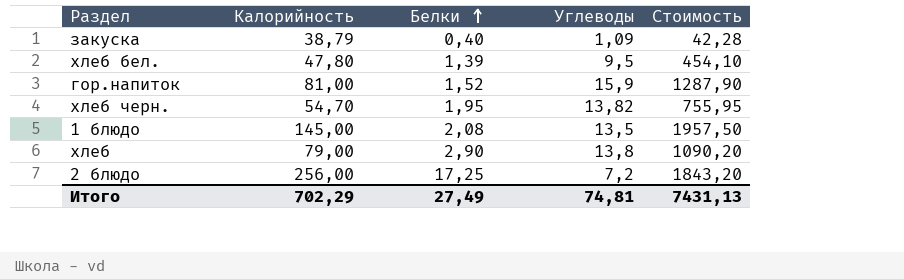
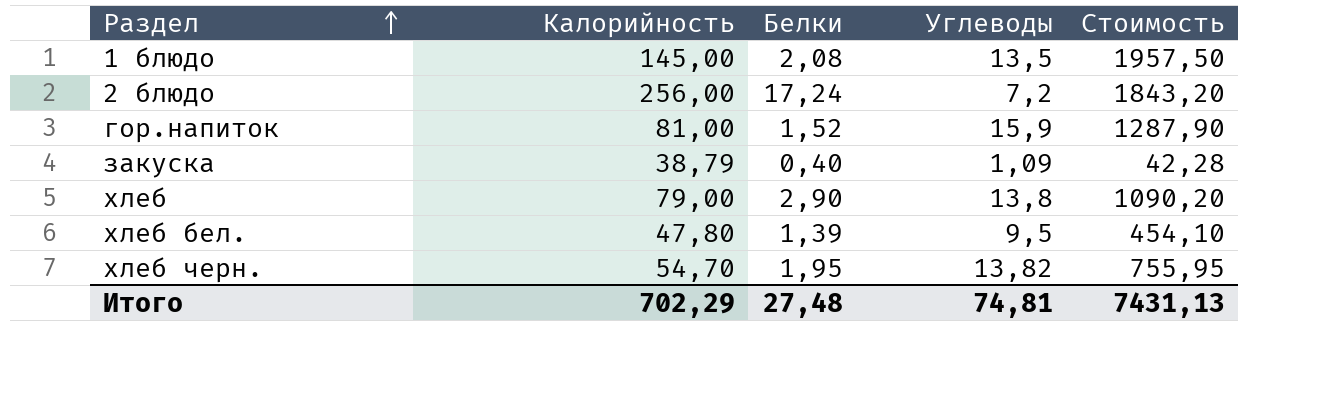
row order: Белки ascending -> Раздел ascending
2 блюдо | Белки: 17,25 -> 17,24
Итого | Белки: 27,49 -> 27,48

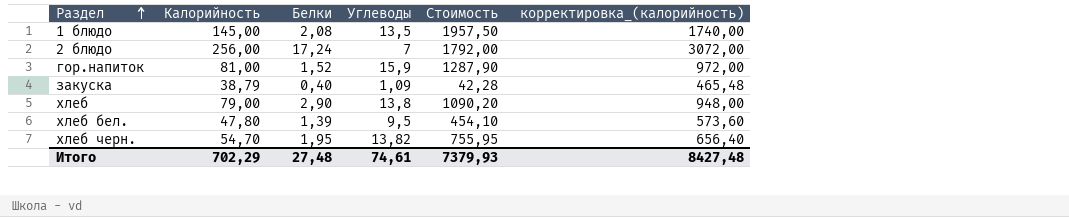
column корректировка_(калорийность) | formula: none -> [Калорийность] * 12
2 блюдо | Углеводы: 7,2 -> 7
2 блюдо | Стоимость: 1843,20 -> 1792,00
Итого | Углеводы: 74,81 -> 74,61
Итого | Стоимость: 7431,13 -> 7379,93

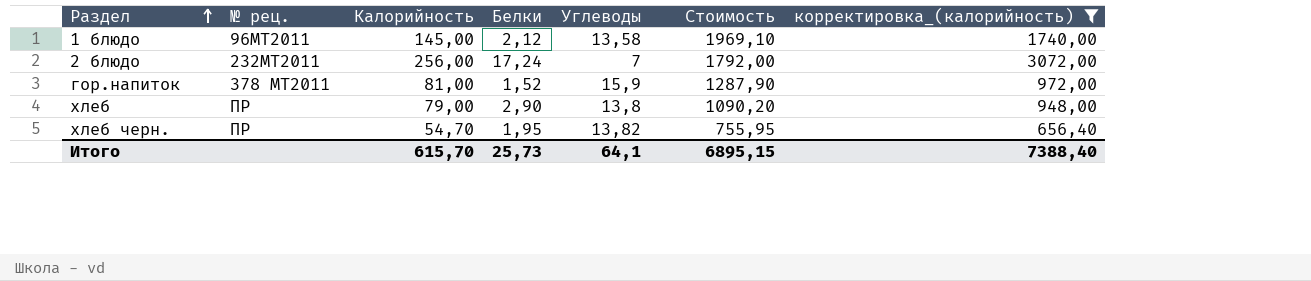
filter: none -> корректировка_(калорийность) >= 656,40
column № рец. | position: none -> 2
1 блюдо | Белки: 2,08 -> 2,12
1 блюдо | Углеводы: 13,5 -> 13,58
1 блюдо | Стоимость: 1957,50 -> 1969,10
Итого | Калорийность: 702,29 -> 615,70
Итого | Белки: 27,48 -> 25,73
Итого | Углеводы: 74,61 -> 64,1
Итого | Стоимость: 7379,93 -> 6895,15
Итого | корректировка_(калорийность): 8427,48 -> 7388,40

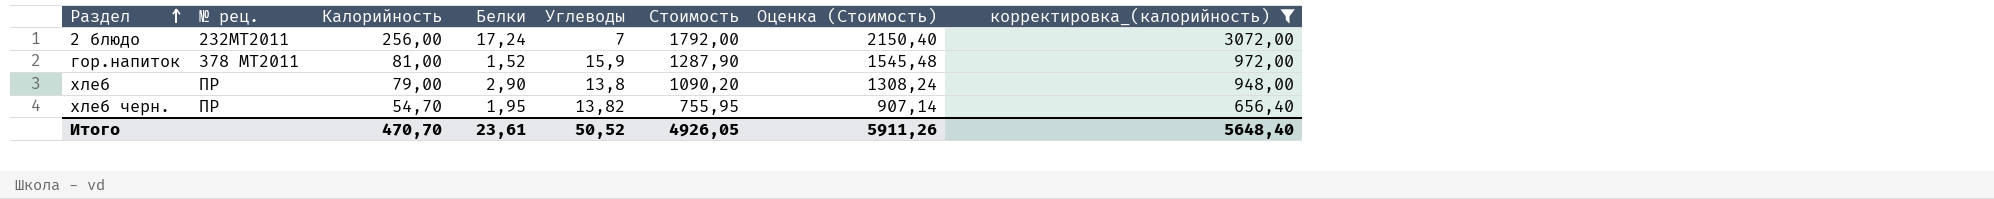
column Оценка (Стоимость) | formula: none -> [Стоимость] * 1,2
row 1 блюдо: 96МТ2011 | 145,00 | 2,12 | 13,58 | 1969,10 | 1740,00 -> none
Итого | Калорийность: 615,70 -> 470,70
Итого | Белки: 25,73 -> 23,61
Итого | Углеводы: 64,1 -> 50,52
Итого | Стоимость: 6895,15 -> 4926,05
Итого | корректировка_(калорийность): 7388,40 -> 5648,40

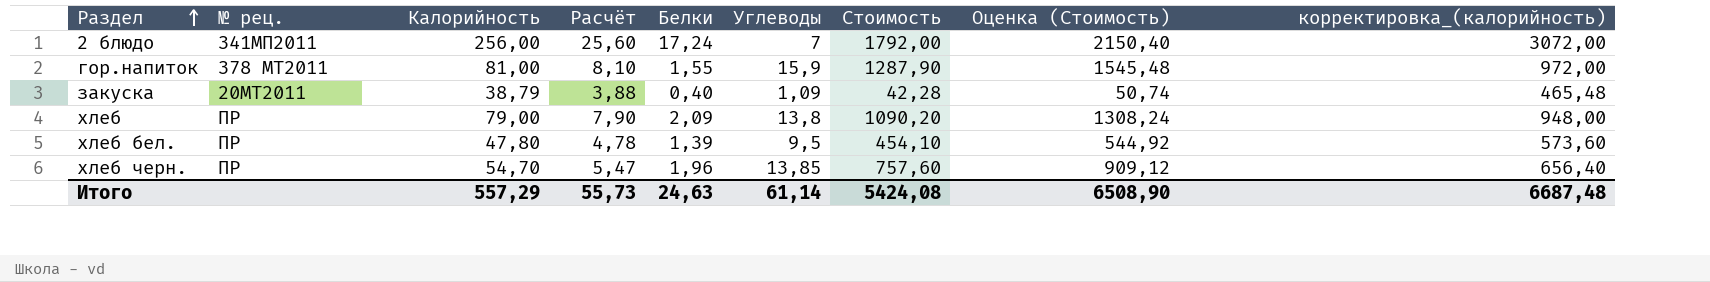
filter: корректировка_(калорийность) >= 656,40 -> none
column Расчёт | formula: none -> [Калорийность] * 0,1
2 блюдо | № рец.: 232МТ2011 -> 341МП2011
гор.напиток | Белки: 1,52 -> 1,55
хлеб | Белки: 2,90 -> 2,09
хлеб черн. | Белки: 1,95 -> 1,96
хлеб черн. | Углеводы: 13,82 -> 13,85
хлеб черн. | Стоимость: 755,95 -> 757,60
хлеб черн. | Оценка (Стоимость): 907,14 -> 909,12
Итого | Калорийность: 470,70 -> 557,29
Итого | Белки: 23,61 -> 24,63
Итого | Углеводы: 50,52 -> 61,14
Итого | Стоимость: 4926,05 -> 5424,08
Итого | Оценка (Стоимость): 5911,26 -> 6508,90
Итого | корректировка_(калорийность): 5648,40 -> 6687,48

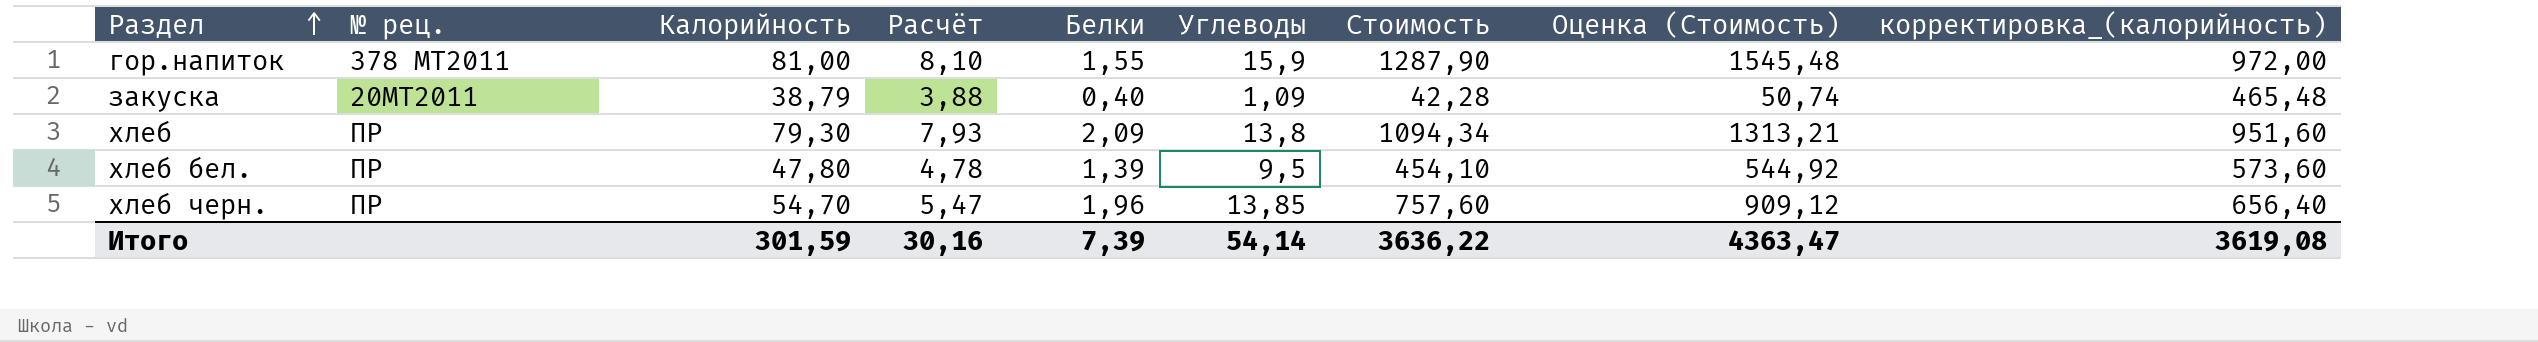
row 2 блюдо: 341МП2011 | 256,00 | 25,60 | 17,24 | 7 | 1792,00 | 2150,40 | 3072,00 -> none
хлеб | Калорийность: 79,00 -> 79,30
хлеб | Расчёт: 7,90 -> 7,93
хлеб | Стоимость: 1090,20 -> 1094,34
хлеб | Оценка (Стоимость): 1308,24 -> 1313,21
хлеб | корректировка_(калорийность): 948,00 -> 951,60
Итого | Калорийность: 557,29 -> 301,59
Итого | Расчёт: 55,73 -> 30,16
Итого | Белки: 24,63 -> 7,39
Итого | Углеводы: 61,14 -> 54,14
Итого | Стоимость: 5424,08 -> 3636,22
Итого | Оценка (Стоимость): 6508,90 -> 4363,47
Итого | корректировка_(калорийность): 6687,48 -> 3619,08

